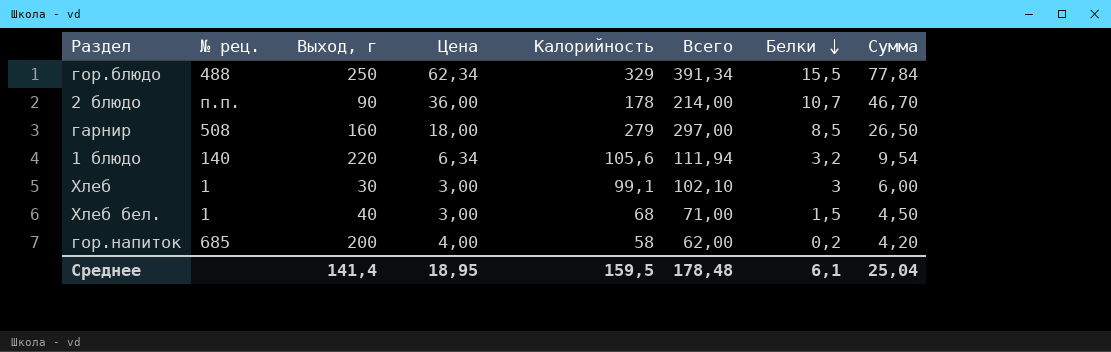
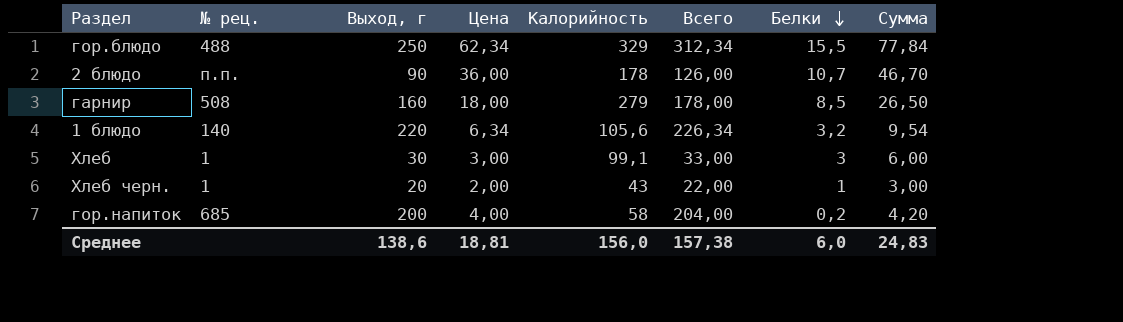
column Всего | formula: [Цена] + [Калорийность] -> [Выход, г] + [Цена]
row Хлеб бел.: 1 | 40 | 3,00 | 68 | 71,00 | 1,5 | 4,50 -> none
row Хлеб черн.: none -> 1 | 20 | 2,00 | 43 | 22,00 | 1 | 3,00
Среднее | Выход, г: 141,4 -> 138,6
Среднее | Цена: 18,95 -> 18,81
Среднее | Калорийность: 159,5 -> 156,0
Среднее | Всего: 178,48 -> 157,38
Среднее | Белки: 6,1 -> 6,0
Среднее | Сумма: 25,04 -> 24,83

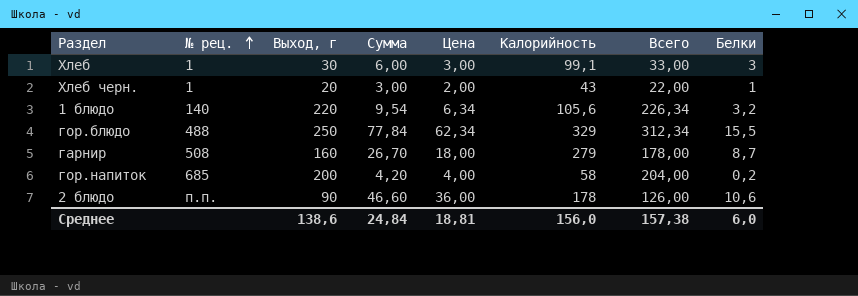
row order: Белки descending -> № рец. ascending
column Сумма | position: 8 -> 4
гарнир | Сумма: 26,50 -> 26,70
гарнир | Белки: 8,5 -> 8,7
2 блюдо | Сумма: 46,70 -> 46,60
2 блюдо | Белки: 10,7 -> 10,6
Среднее | Сумма: 24,83 -> 24,84

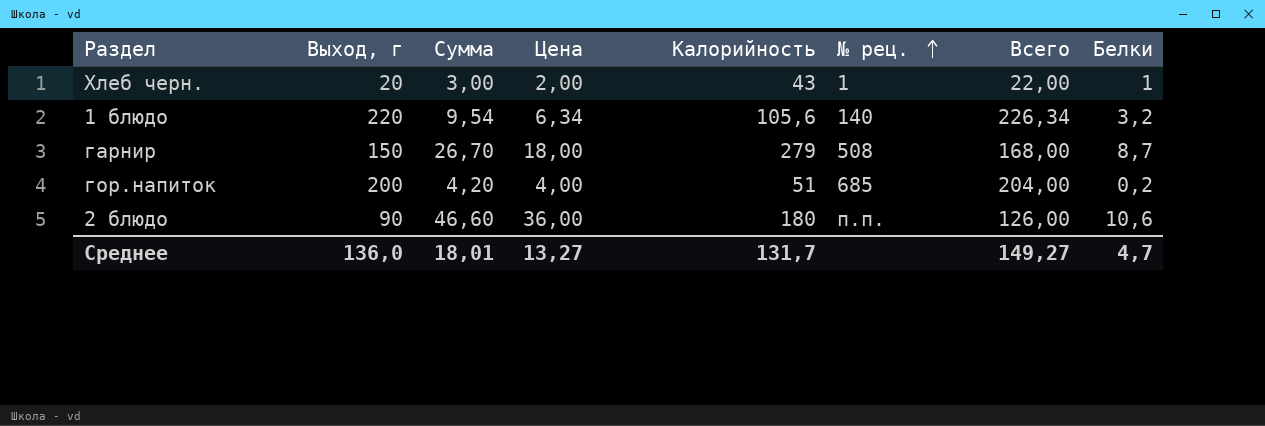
column № рец. | position: 2 -> 6
row Хлеб: 1 | 30 | 6,00 | 3,00 | 99,1 | 33,00 | 3 -> none
row гор.блюдо: 488 | 250 | 77,84 | 62,34 | 329 | 312,34 | 15,5 -> none
гарнир | Выход, г: 160 -> 150
гарнир | Всего: 178,00 -> 168,00
гор.напиток | Калорийность: 58 -> 51
2 блюдо | Калорийность: 178 -> 180
Среднее | Выход, г: 138,6 -> 136,0
Среднее | Сумма: 24,84 -> 18,01
Среднее | Цена: 18,81 -> 13,27
Среднее | Калорийность: 156,0 -> 131,7
Среднее | Всего: 157,38 -> 149,27
Среднее | Белки: 6,0 -> 4,7

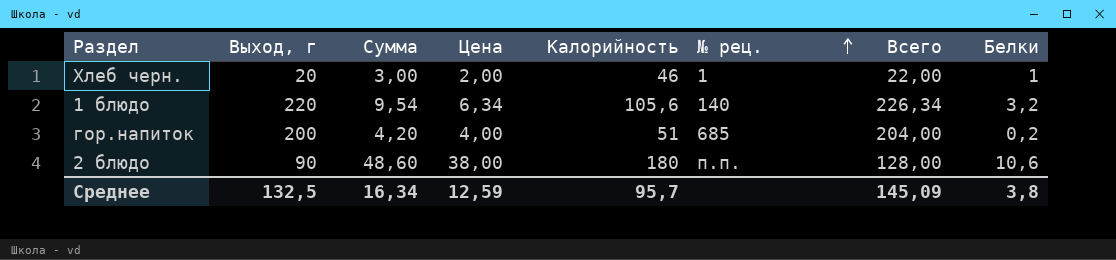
row гарнир: 150 | 26,70 | 18,00 | 279 | 508 | 168,00 | 8,7 -> none
Хлеб черн. | Калорийность: 43 -> 46
2 блюдо | Сумма: 46,60 -> 48,60
2 блюдо | Цена: 36,00 -> 38,00
2 блюдо | Всего: 126,00 -> 128,00
Среднее | Выход, г: 136,0 -> 132,5
Среднее | Сумма: 18,01 -> 16,34
Среднее | Цена: 13,27 -> 12,59
Среднее | Калорийность: 131,7 -> 95,7
Среднее | Всего: 149,27 -> 145,09
Среднее | Белки: 4,7 -> 3,8

